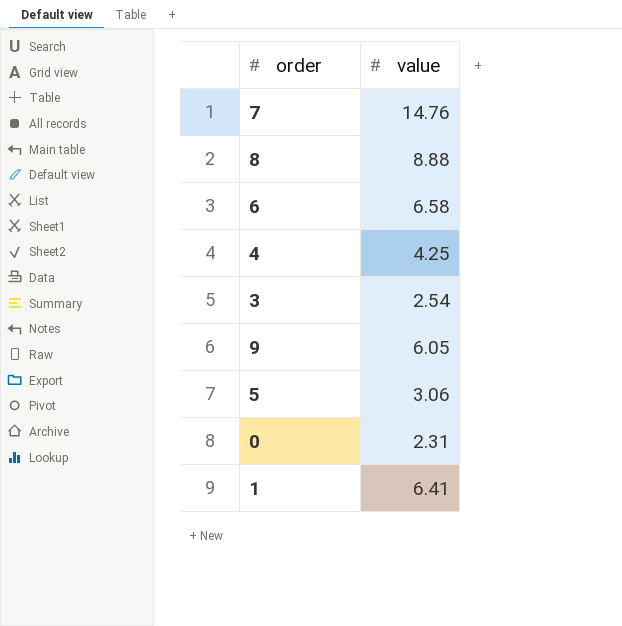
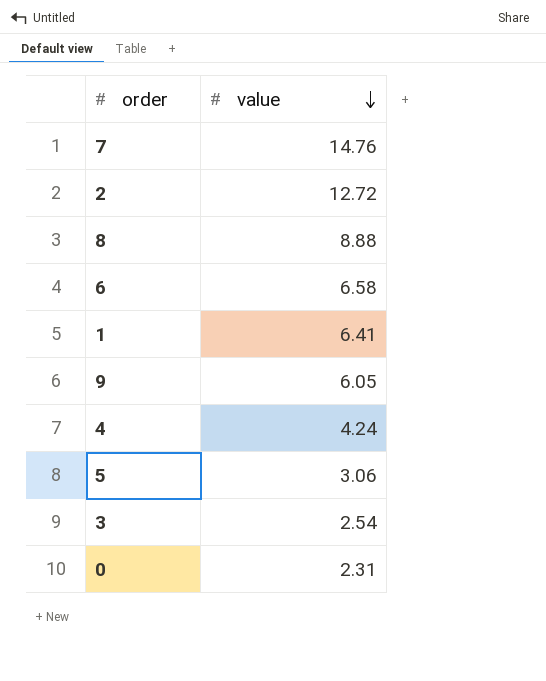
row order: none -> value descending
row 2: none -> 12.72
4 | value: 4.25 -> 4.24

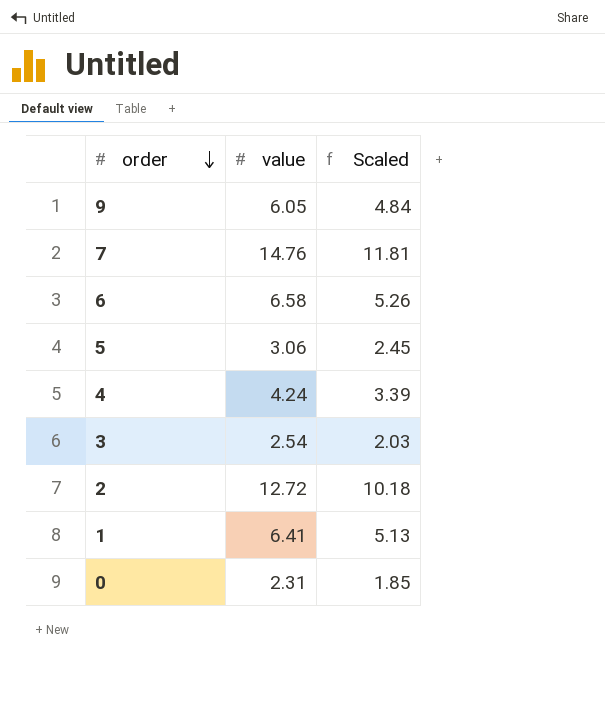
row order: value descending -> order descending
column Scaled | formula: none -> [value] * 0.8
row 8: 8.88 -> none

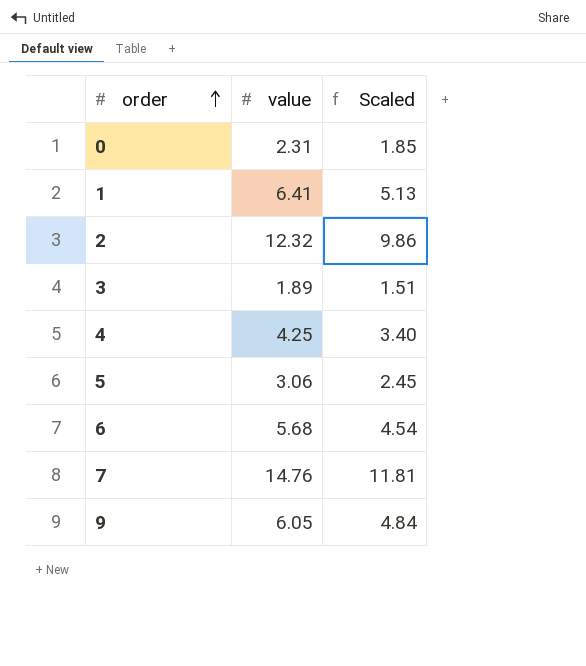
row order: order descending -> order ascending
2 | value: 12.72 -> 12.32
2 | Scaled: 10.18 -> 9.86
3 | value: 2.54 -> 1.89
3 | Scaled: 2.03 -> 1.51
4 | value: 4.24 -> 4.25
4 | Scaled: 3.39 -> 3.40
6 | value: 6.58 -> 5.68
6 | Scaled: 5.26 -> 4.54

